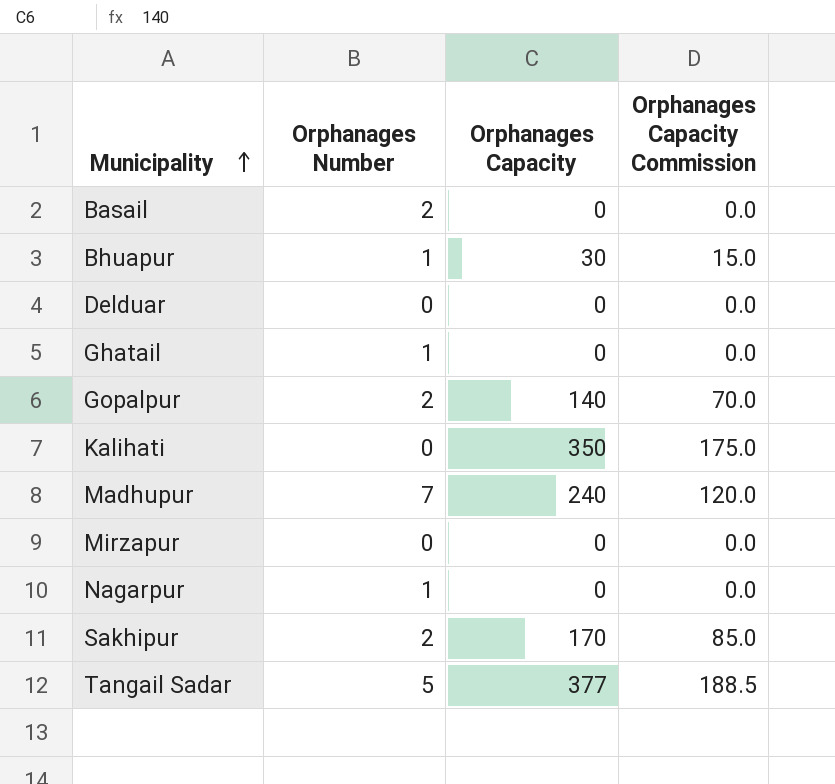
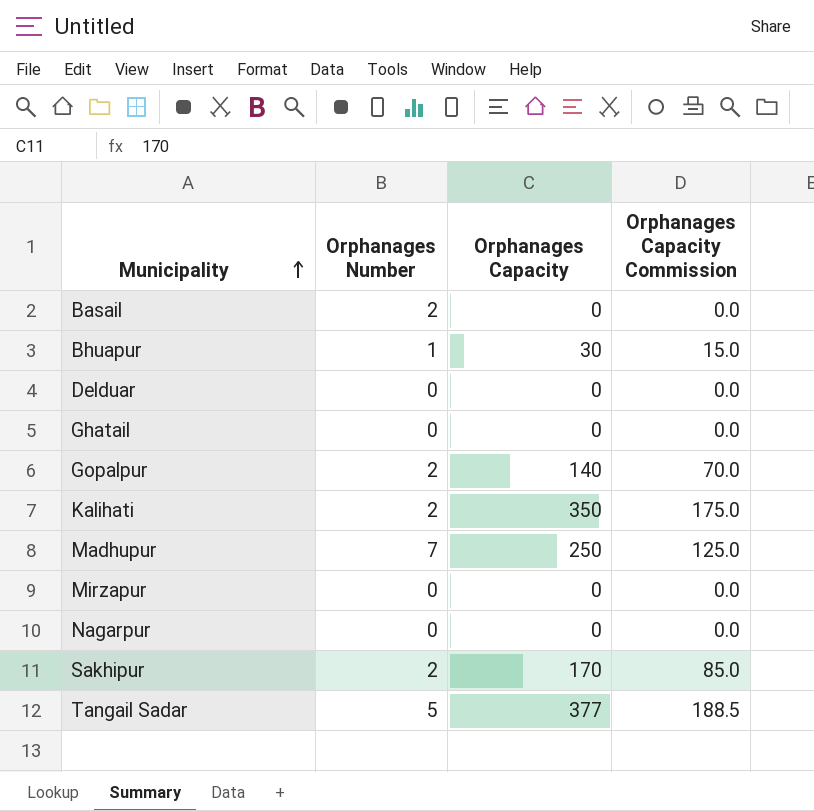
Ghatail | Orphanages Number: 1 -> 0
Kalihati | Orphanages Number: 0 -> 2
Madhupur | Orphanages Capacity: 240 -> 250
Madhupur | Orphanages Capacity Commission: 120.0 -> 125.0
Nagarpur | Orphanages Number: 1 -> 0

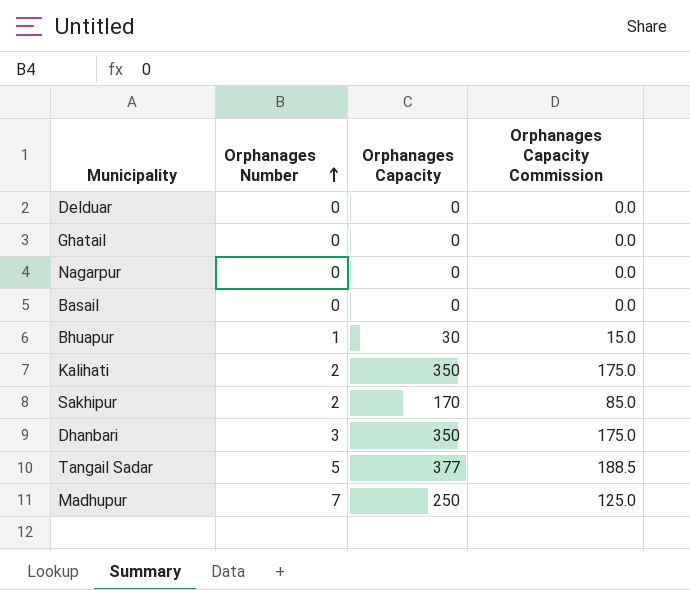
row order: Municipality ascending -> Orphanages Number ascending
row Gopalpur: 2 | 140 | 70.0 -> none
row Mirzapur: 0 | 0 | 0.0 -> none
Basail | Orphanages Number: 2 -> 0
row Dhanbari: none -> 3 | 350 | 175.0

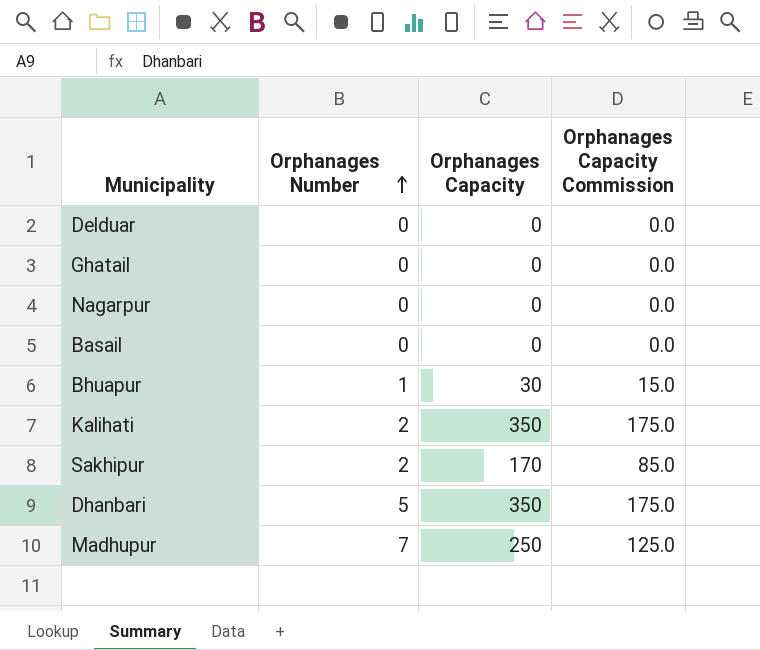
row Tangail Sadar: 5 | 377 | 188.5 -> none
Dhanbari | Orphanages Number: 3 -> 5

